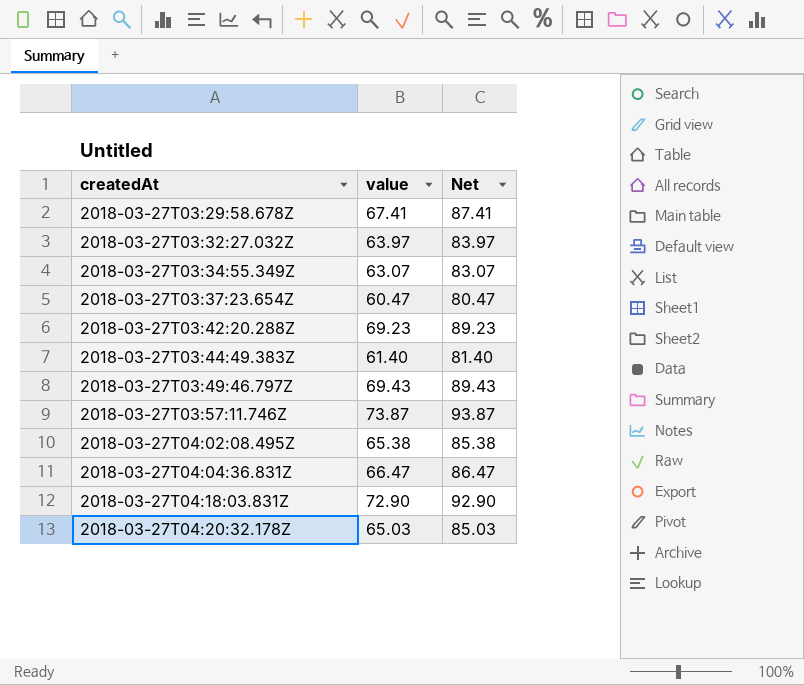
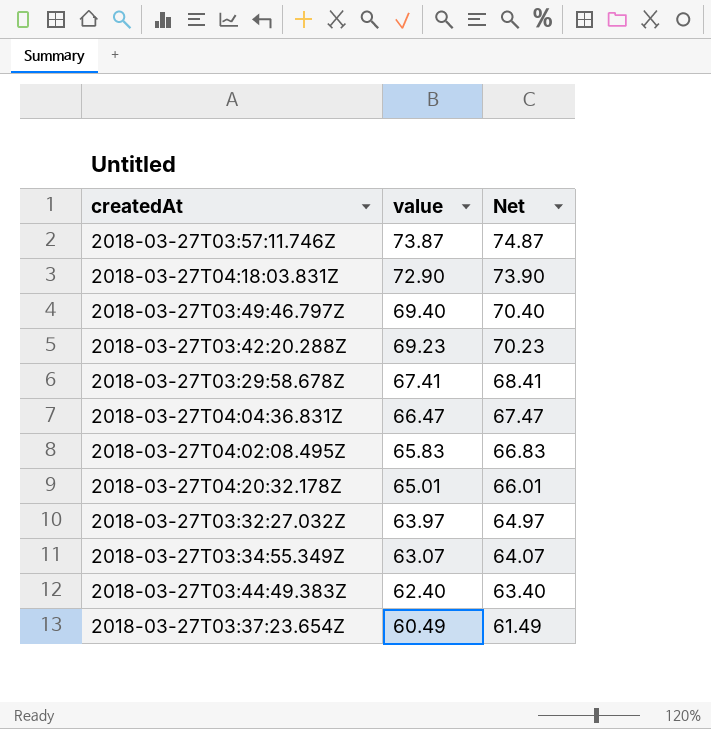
row order: createdAt ascending -> value descending
column Net | formula: [value] + 20 -> [value] + 1
2018-03-27T03:49:46.797Z | value: 69.43 -> 69.40
2018-03-27T04:02:08.495Z | value: 65.38 -> 65.83
2018-03-27T04:20:32.178Z | value: 65.03 -> 65.01
2018-03-27T03:44:49.383Z | value: 61.40 -> 62.40
2018-03-27T03:37:23.654Z | value: 60.47 -> 60.49

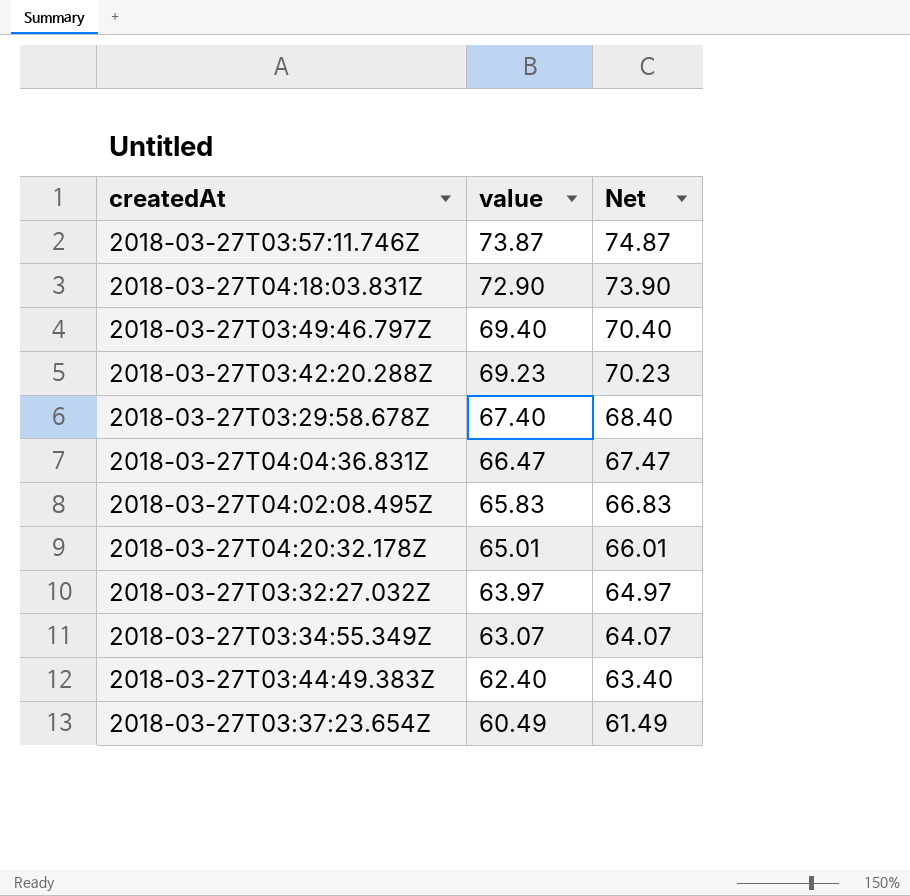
2018-03-27T03:29:58.678Z | value: 67.41 -> 67.40
2018-03-27T03:29:58.678Z | Net: 68.41 -> 68.40

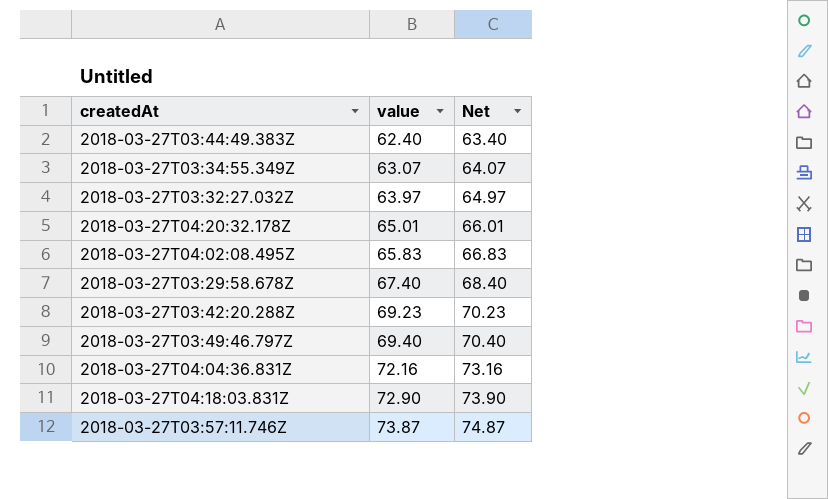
row order: value descending -> value ascending
row 2018-03-27T03:37:23.654Z: 60.49 | 61.49 -> none
2018-03-27T04:04:36.831Z | value: 66.47 -> 72.16
2018-03-27T04:04:36.831Z | Net: 67.47 -> 73.16

